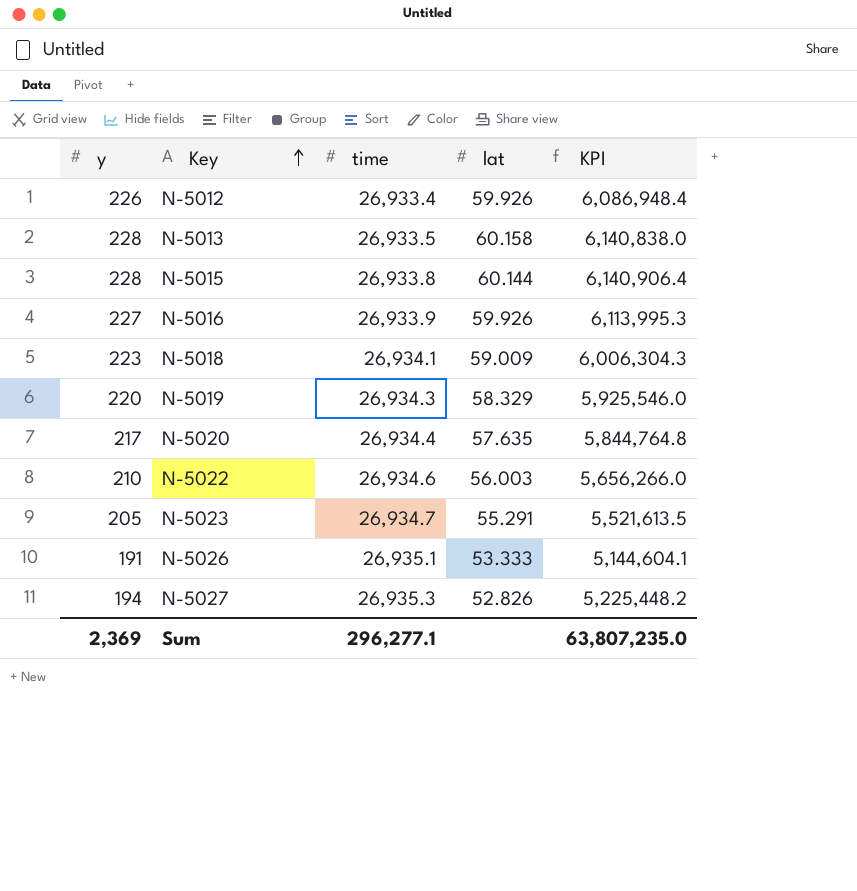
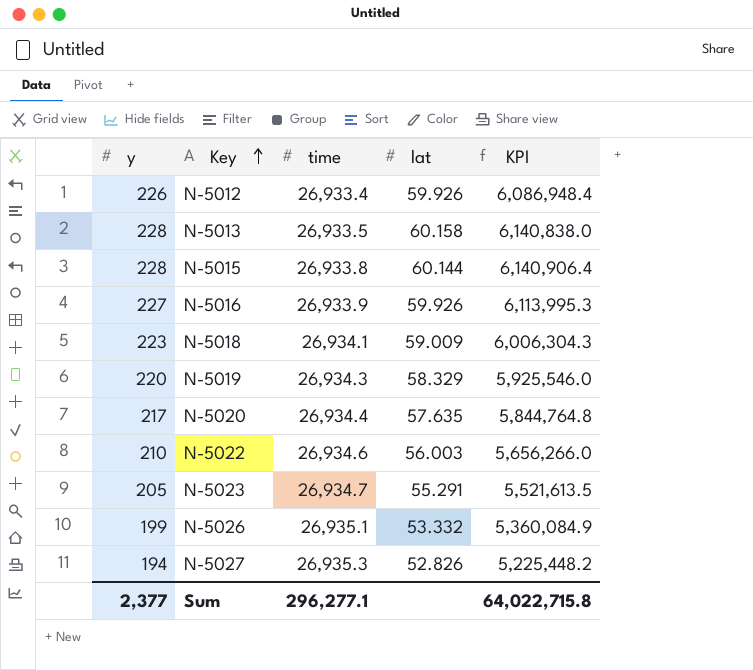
N-5026 | y: 191 -> 199
N-5026 | lat: 53.333 -> 53.332
N-5026 | KPI: 5,144,604.1 -> 5,360,084.9
Sum | y: 2,369 -> 2,377
Sum | KPI: 63,807,235.0 -> 64,022,715.8

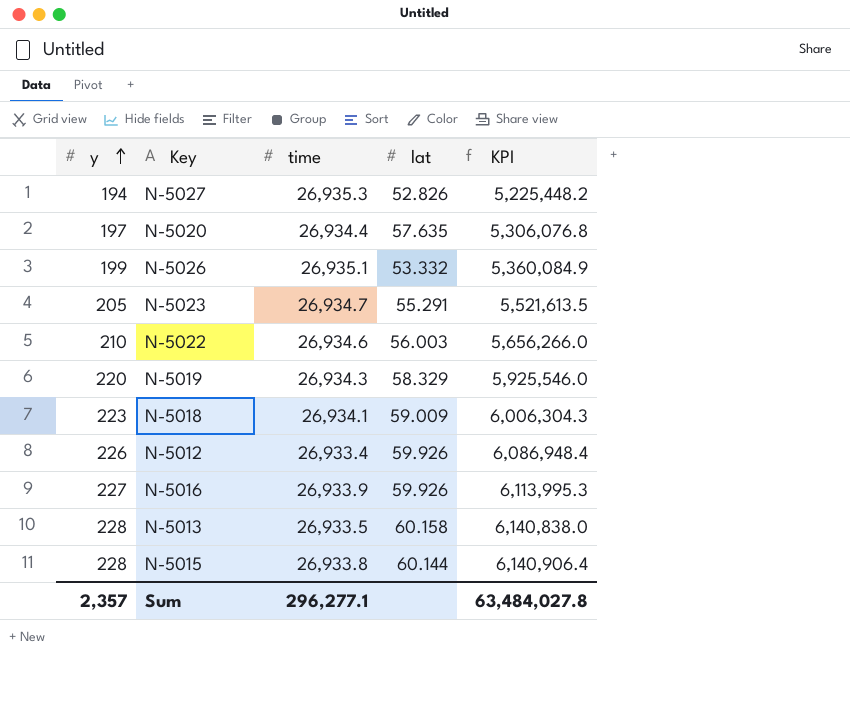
row order: Key ascending -> y ascending
N-5020 | y: 217 -> 197
N-5020 | KPI: 5,844,764.8 -> 5,306,076.8
Sum | y: 2,377 -> 2,357
Sum | KPI: 64,022,715.8 -> 63,484,027.8

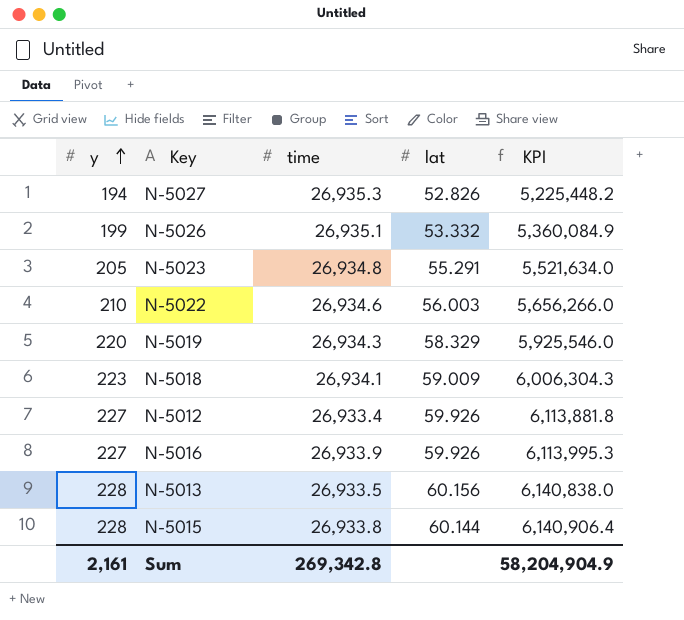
row N-5020: 197 | 26,934.4 | 57.635 | 5,306,076.8 -> none
N-5023 | time: 26,934.7 -> 26,934.8
N-5023 | KPI: 5,521,613.5 -> 5,521,634.0
N-5012 | y: 226 -> 227
N-5012 | KPI: 6,086,948.4 -> 6,113,881.8
N-5013 | lat: 60.158 -> 60.156
Sum | y: 2,357 -> 2,161
Sum | time: 296,277.1 -> 269,342.8
Sum | KPI: 63,484,027.8 -> 58,204,904.9

